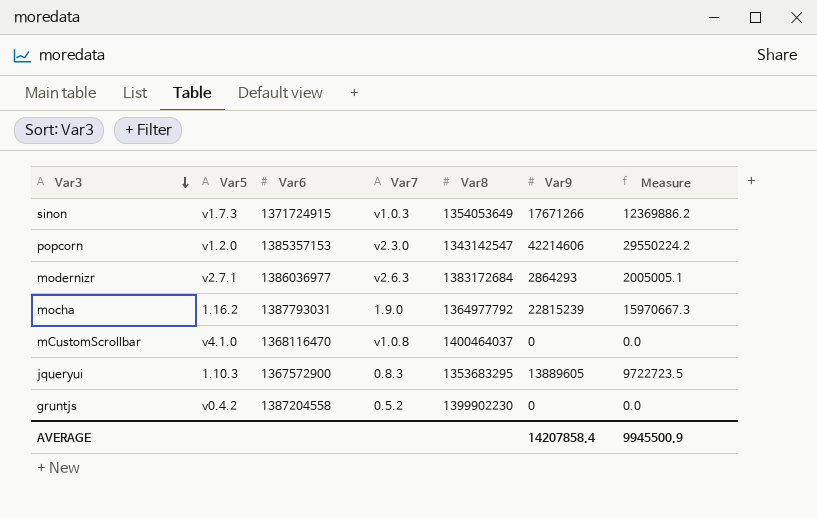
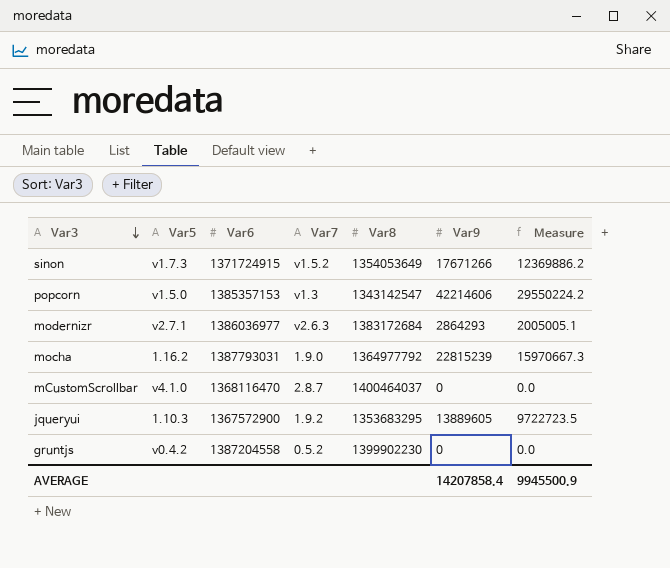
sinon | Var7: v1.0.3 -> v1.5.2
popcorn | Var5: v1.2.0 -> v1.5.0
popcorn | Var7: v2.3.0 -> v1.3
mCustomScrollbar | Var7: v1.0.8 -> 2.8.7
jqueryui | Var7: 0.8.3 -> 1.9.2

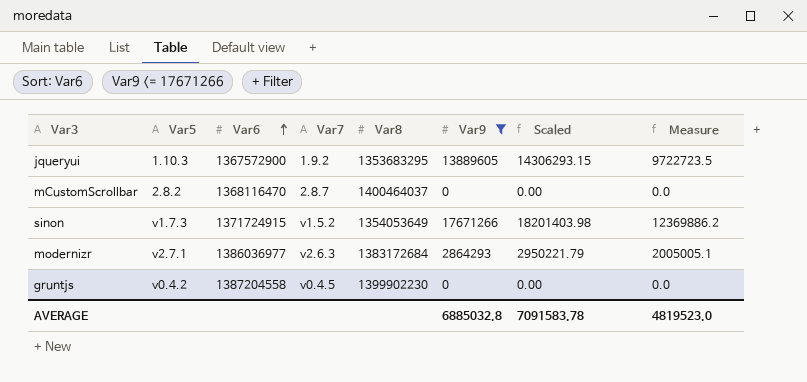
filter: none -> Var9 <= 17671266
row order: Var3 descending -> Var6 ascending
column Scaled | formula: none -> [Var9] * 1.03
mCustomScrollbar | Var5: v4.1.0 -> 2.8.2
gruntjs | Var7: 0.5.2 -> v0.4.5
AVERAGE | Var9: 14207858.4 -> 6885032.8
AVERAGE | Measure: 9945500.9 -> 4819523.0

